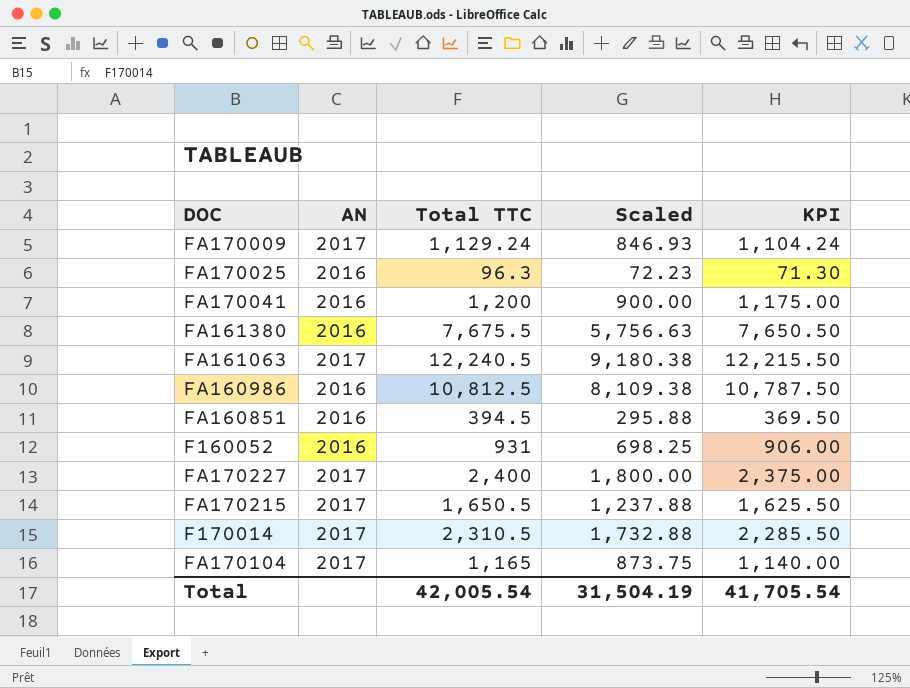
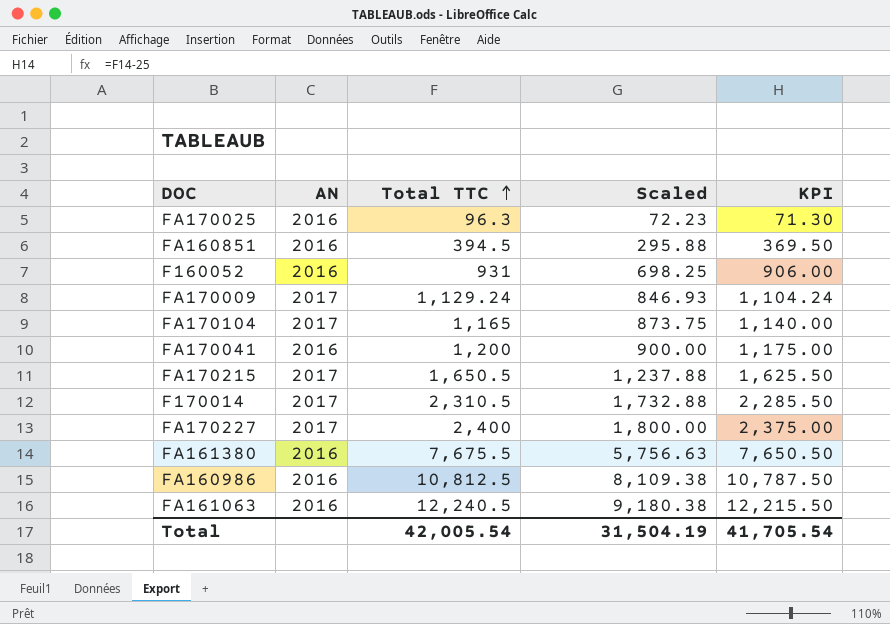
row order: none -> Total TTC ascending
FA161063 | AN: 2017 -> 2016

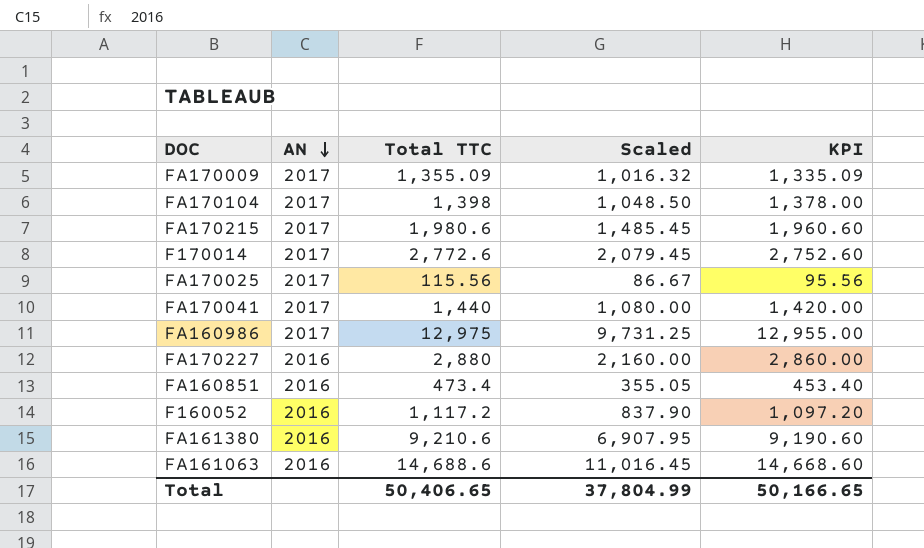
row order: Total TTC ascending -> AN descending
column KPI | formula: [Total TTC] - 25 -> [Total TTC] - 20
FA170009 | Total TTC: 1,129.24 -> 1,355.09
FA170009 | Scaled: 846.93 -> 1,016.32
FA170104 | Total TTC: 1,165 -> 1,398
FA170104 | Scaled: 873.75 -> 1,048.50
FA170215 | Total TTC: 1,650.5 -> 1,980.6
FA170215 | Scaled: 1,237.88 -> 1,485.45
F170014 | Total TTC: 2,310.5 -> 2,772.6
F170014 | Scaled: 1,732.88 -> 2,079.45
FA170025 | AN: 2016 -> 2017
FA170025 | Total TTC: 96.3 -> 115.56
FA170025 | Scaled: 72.23 -> 86.67
FA170041 | AN: 2016 -> 2017
FA170041 | Total TTC: 1,200 -> 1,440
FA170041 | Scaled: 900.00 -> 1,080.00
FA160986 | AN: 2016 -> 2017
FA160986 | Total TTC: 10,812.5 -> 12,975
FA160986 | Scaled: 8,109.38 -> 9,731.25
FA170227 | AN: 2017 -> 2016
FA170227 | Total TTC: 2,400 -> 2,880
FA170227 | Scaled: 1,800.00 -> 2,160.00
FA160851 | Total TTC: 394.5 -> 473.4
FA160851 | Scaled: 295.88 -> 355.05
F160052 | Total TTC: 931 -> 1,117.2
F160052 | Scaled: 698.25 -> 837.90
FA161380 | Total TTC: 7,675.5 -> 9,210.6
FA161380 | Scaled: 5,756.63 -> 6,907.95
FA161063 | Total TTC: 12,240.5 -> 14,688.6
FA161063 | Scaled: 9,180.38 -> 11,016.45
Total | Total TTC: 42,005.54 -> 50,406.65
Total | Scaled: 31,504.19 -> 37,804.99
Total | KPI: 41,705.54 -> 50,166.65

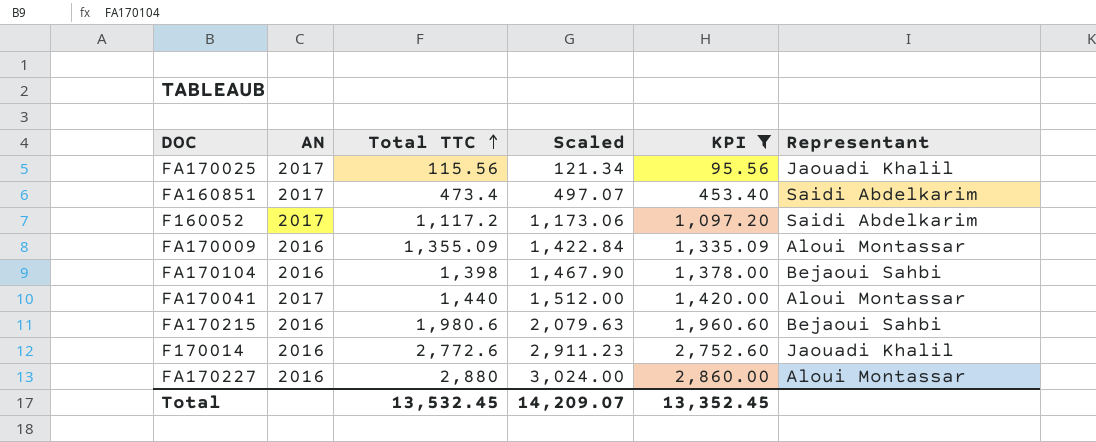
filter: none -> KPI <= 2,860.00
row order: AN descending -> Total TTC ascending
column Scaled | formula: [Total TTC] * 0.75 -> [Total TTC] * 1.05
column Representant | position: none -> 6
FA160851 | AN: 2016 -> 2017
F160052 | AN: 2016 -> 2017
FA170009 | AN: 2017 -> 2016
FA170104 | AN: 2017 -> 2016
FA170215 | AN: 2017 -> 2016
F170014 | AN: 2017 -> 2016
Total | Total TTC: 50,406.65 -> 13,532.45
Total | Scaled: 37,804.99 -> 14,209.07
Total | KPI: 50,166.65 -> 13,352.45

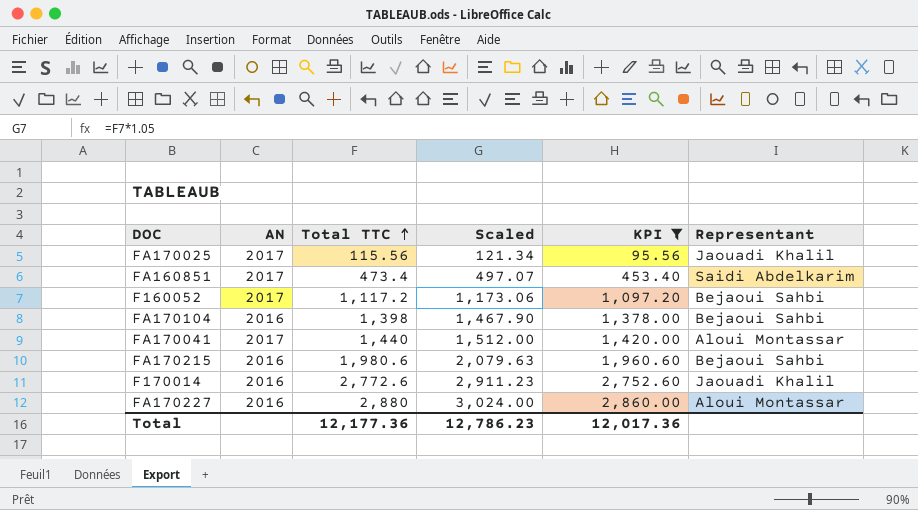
row FA170009: 2016 | 1,355.09 | 1,422.84 | 1,335.09 | Aloui Montassar -> none
F160052 | Representant: Saidi Abdelkarim -> Bejaoui Sahbi
Total | Total TTC: 13,532.45 -> 12,177.36
Total | Scaled: 14,209.07 -> 12,786.23
Total | KPI: 13,352.45 -> 12,017.36

